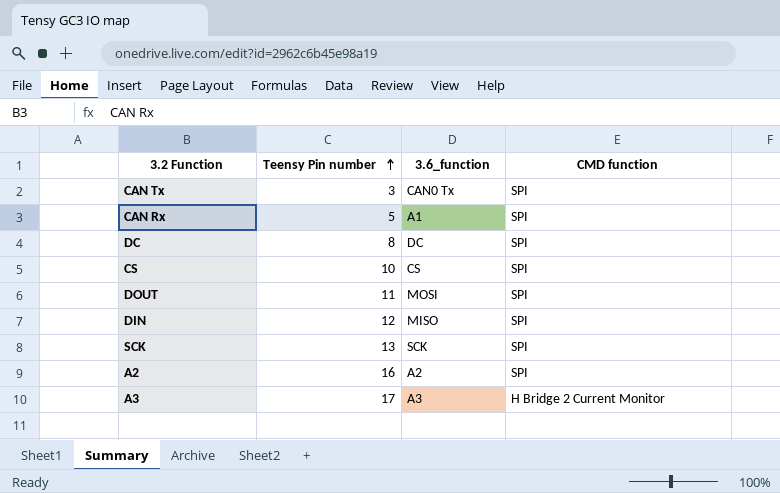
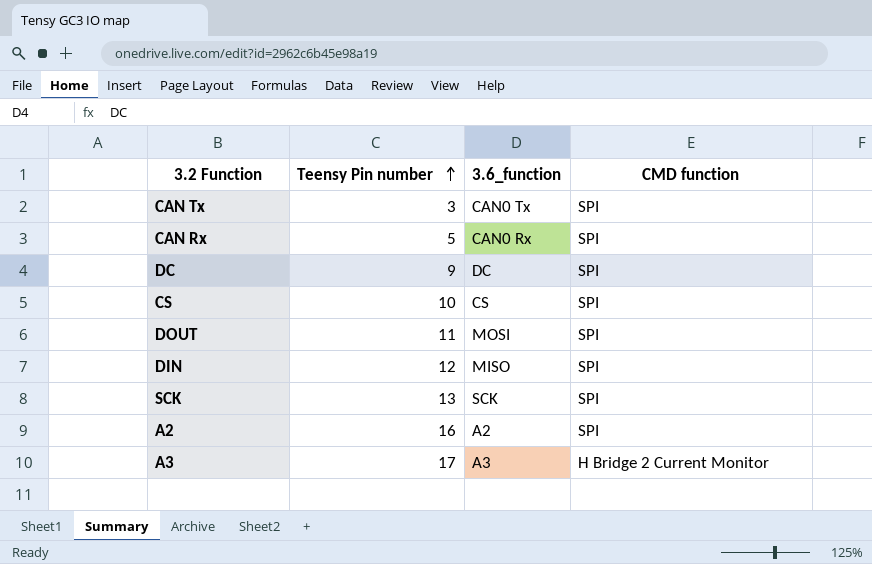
CAN Rx | 3.6_function: A1 -> CAN0 Rx
DC | Teensy Pin number: 8 -> 9

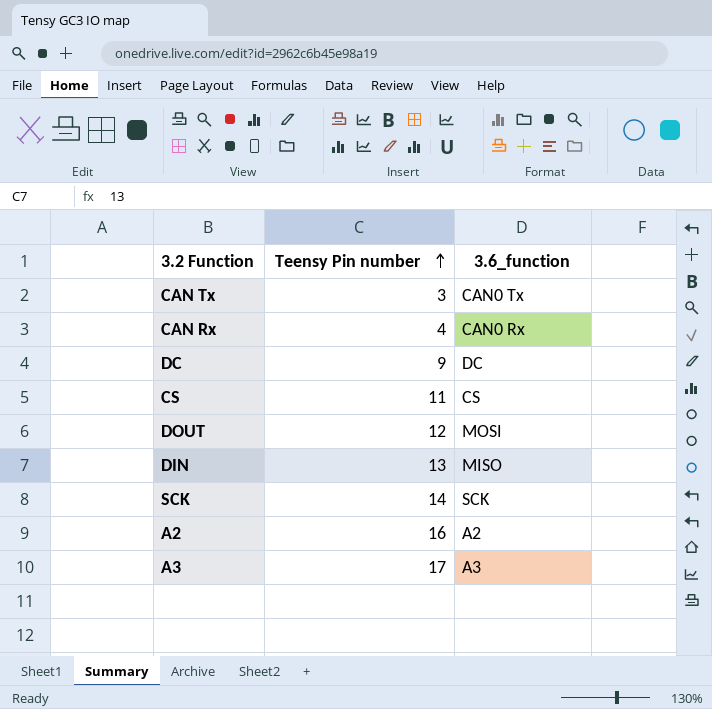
column CMD function | position: 4 -> none
CAN Rx | Teensy Pin number: 5 -> 4
CS | Teensy Pin number: 10 -> 11
DOUT | Teensy Pin number: 11 -> 12
DIN | Teensy Pin number: 12 -> 13
SCK | Teensy Pin number: 13 -> 14

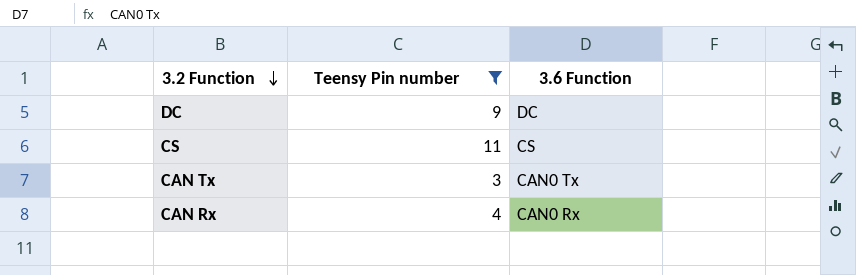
filter: none -> Teensy Pin number <= 11
row order: Teensy Pin number ascending -> 3.2 Function descending
column name: 3.6_function -> 3.6 Function

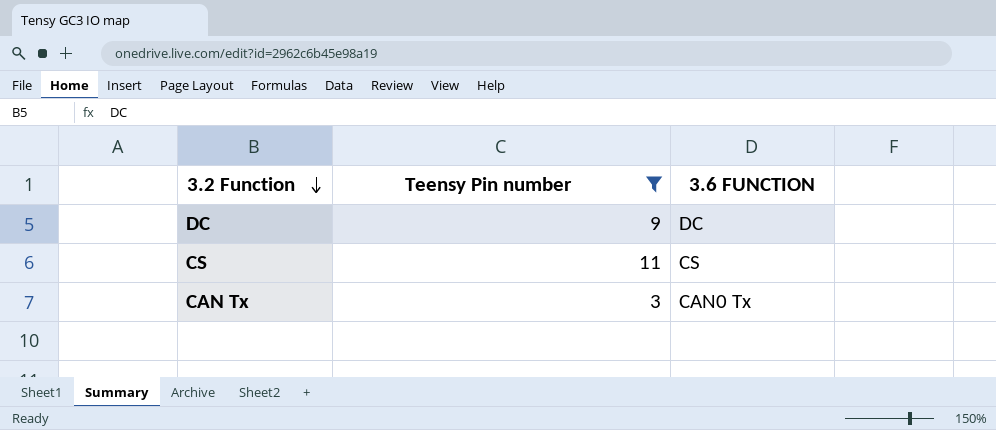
column name: 3.6 Function -> 3.6 FUNCTION
row CAN Rx: 4 | CAN0 Rx -> none

